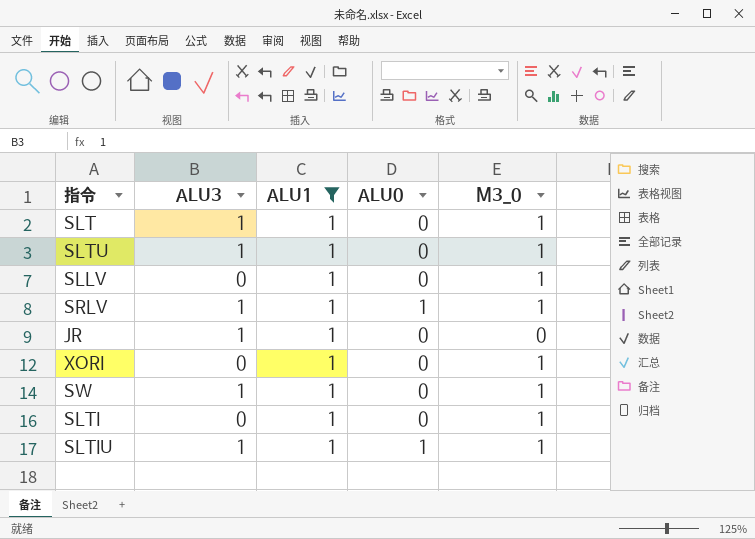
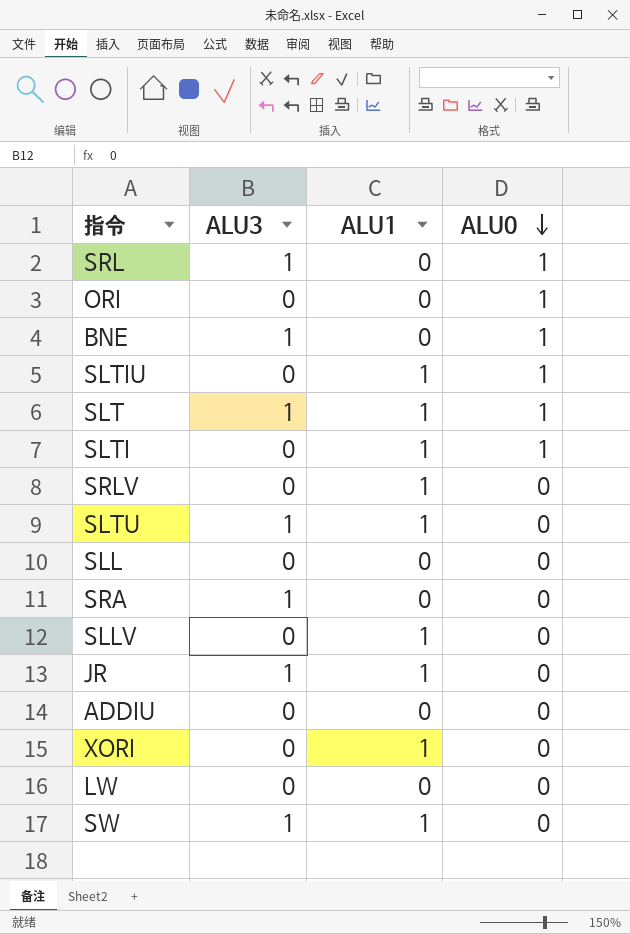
filter: ALU1 = 1 -> none
row order: none -> ALU0 descending
column M3_0 | position: 5 -> none
SLTIU | ALU3: 1 -> 0
SLT | ALU0: 0 -> 1
SLTI | ALU0: 0 -> 1
SRLV | ALU3: 1 -> 0
SRLV | ALU0: 1 -> 0

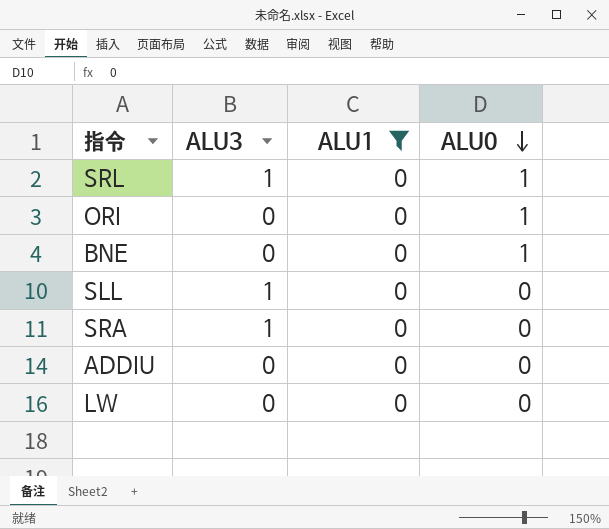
filter: none -> ALU1 = 0
BNE | ALU3: 1 -> 0
SLL | ALU3: 0 -> 1

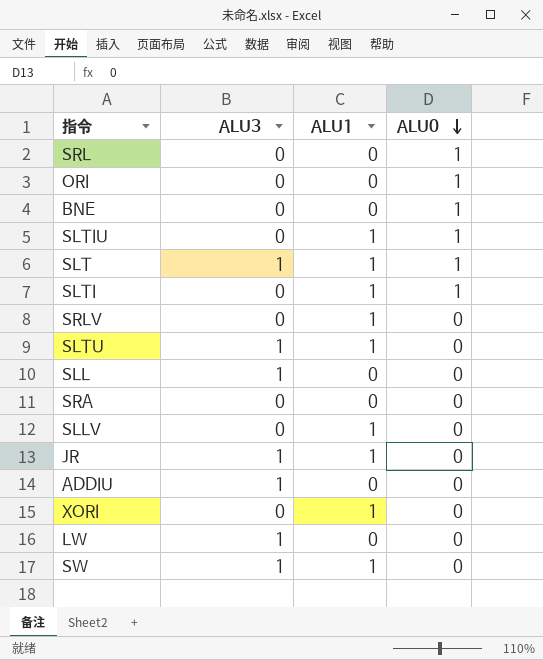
filter: ALU1 = 0 -> none
SRL | ALU3: 1 -> 0
SRA | ALU3: 1 -> 0
ADDIU | ALU3: 0 -> 1
LW | ALU3: 0 -> 1

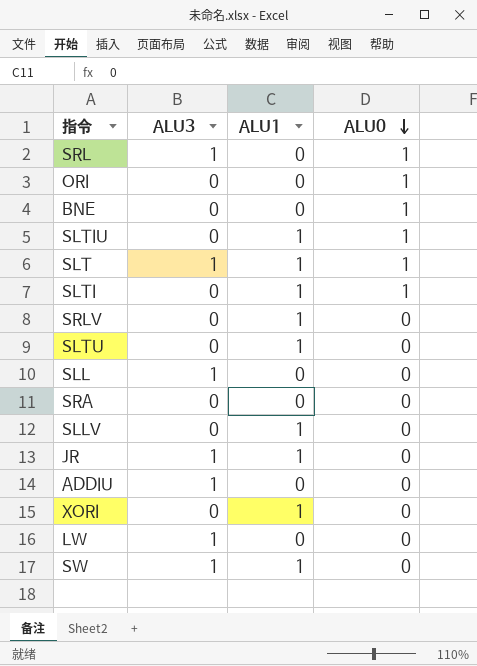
SRL | ALU3: 0 -> 1
SLTU | ALU3: 1 -> 0

